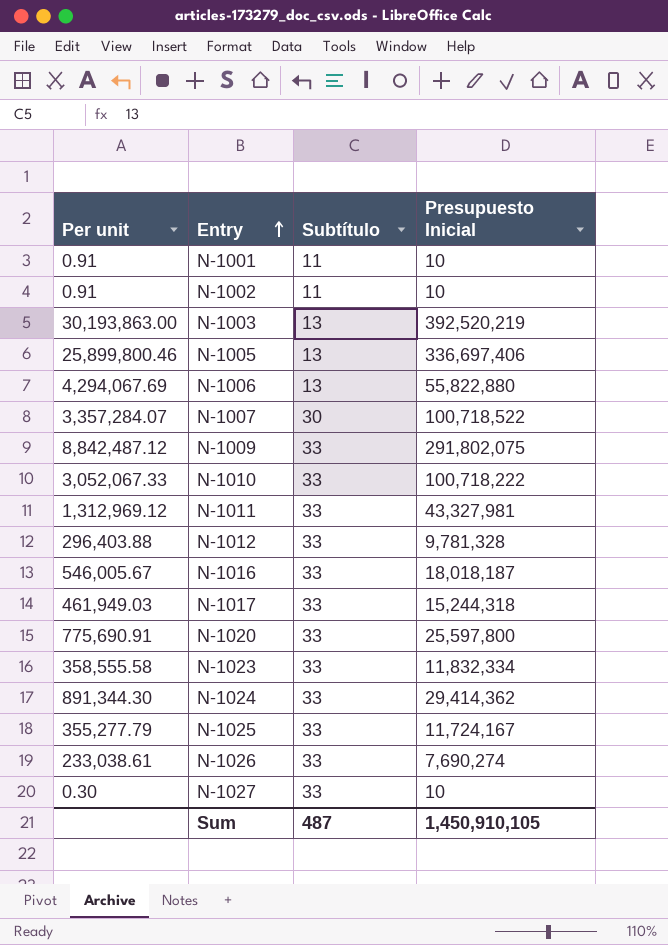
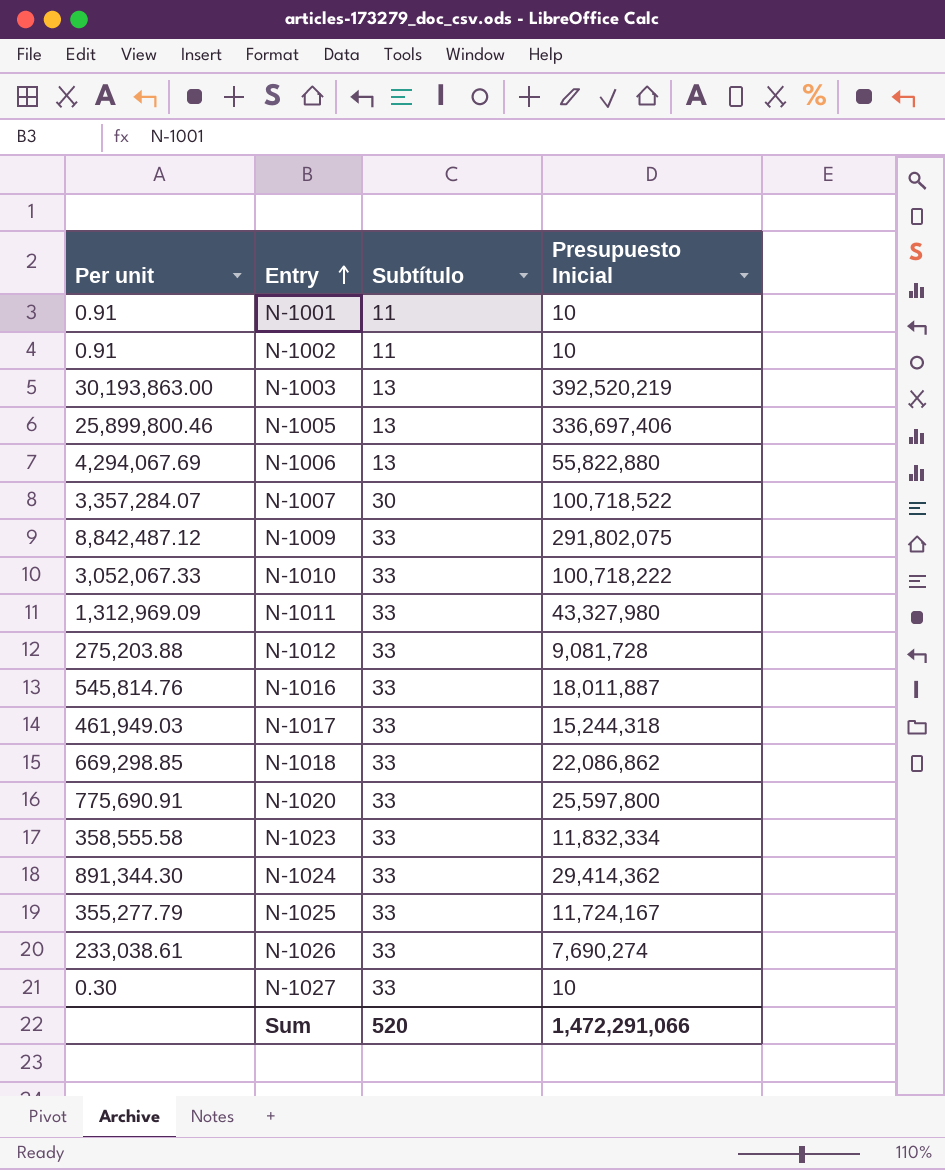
N-1011 | Per unit: 1,312,969.12 -> 1,312,969.09
N-1011 | Presupuesto Inicial: 43,327,981 -> 43,327,980
N-1012 | Per unit: 296,403.88 -> 275,203.88
N-1012 | Presupuesto Inicial: 9,781,328 -> 9,081,728
N-1016 | Per unit: 546,005.67 -> 545,814.76
N-1016 | Presupuesto Inicial: 18,018,187 -> 18,011,887
row N-1018: none -> 669,298.85 | 33 | 22,086,862
Sum | Subtítulo: 487 -> 520
Sum | Presupuesto Inicial: 1,450,910,105 -> 1,472,291,066

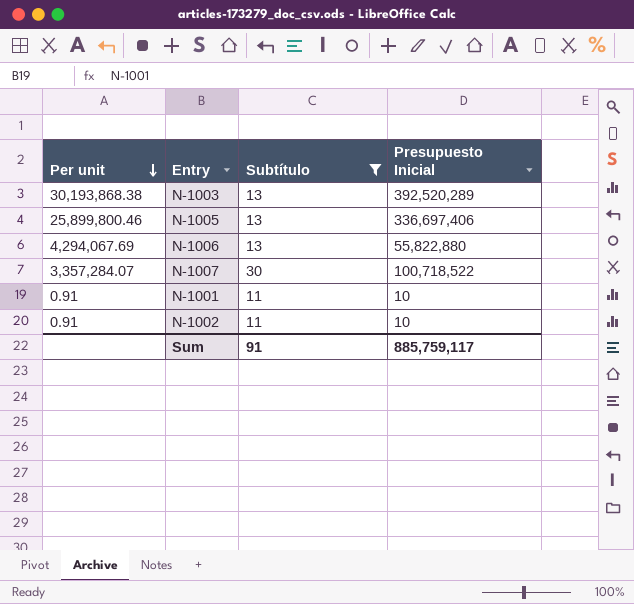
filter: none -> Subtítulo != 33
row order: Entry ascending -> Per unit descending
N-1003 | Per unit: 30,193,863.00 -> 30,193,868.38
N-1003 | Presupuesto Inicial: 392,520,219 -> 392,520,289
Sum | Subtítulo: 520 -> 91
Sum | Presupuesto Inicial: 1,472,291,066 -> 885,759,117

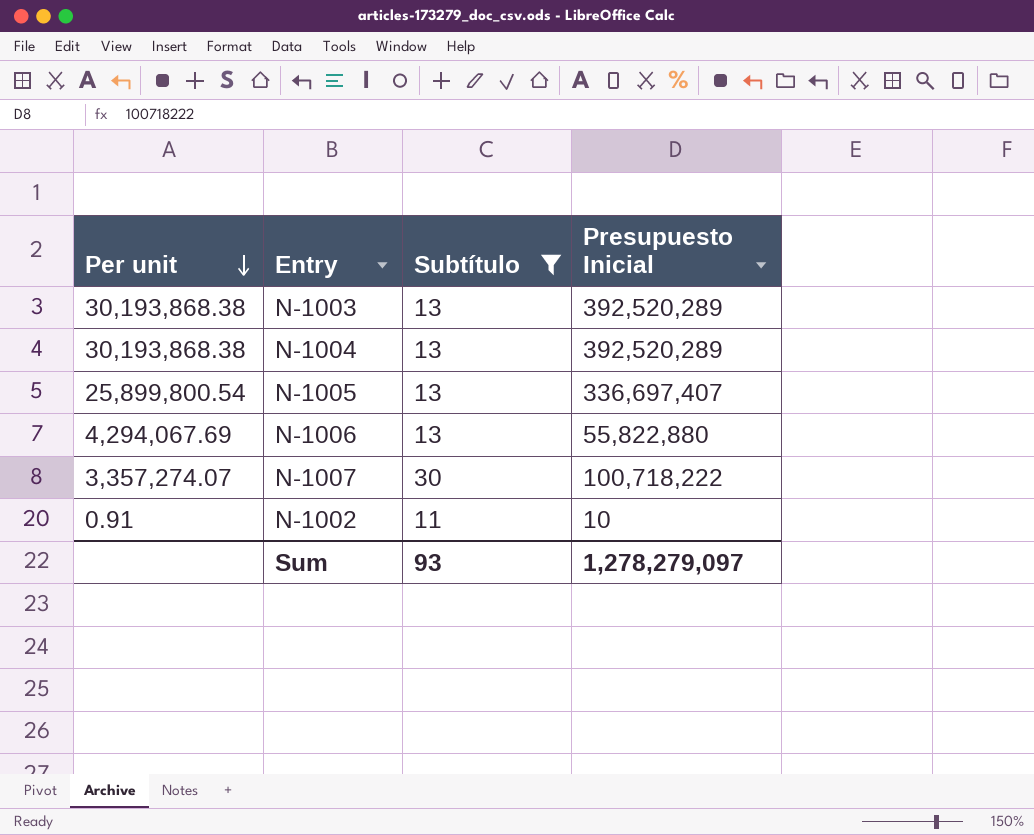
row N-1001: 0.91 | 11 | 10 -> none
row N-1004: none -> 30,193,868.38 | 13 | 392,520,289
N-1005 | Per unit: 25,899,800.46 -> 25,899,800.54
N-1005 | Presupuesto Inicial: 336,697,406 -> 336,697,407
N-1007 | Per unit: 3,357,284.07 -> 3,357,274.07
N-1007 | Presupuesto Inicial: 100,718,522 -> 100,718,222
Sum | Subtítulo: 91 -> 93
Sum | Presupuesto Inicial: 885,759,117 -> 1,278,279,097

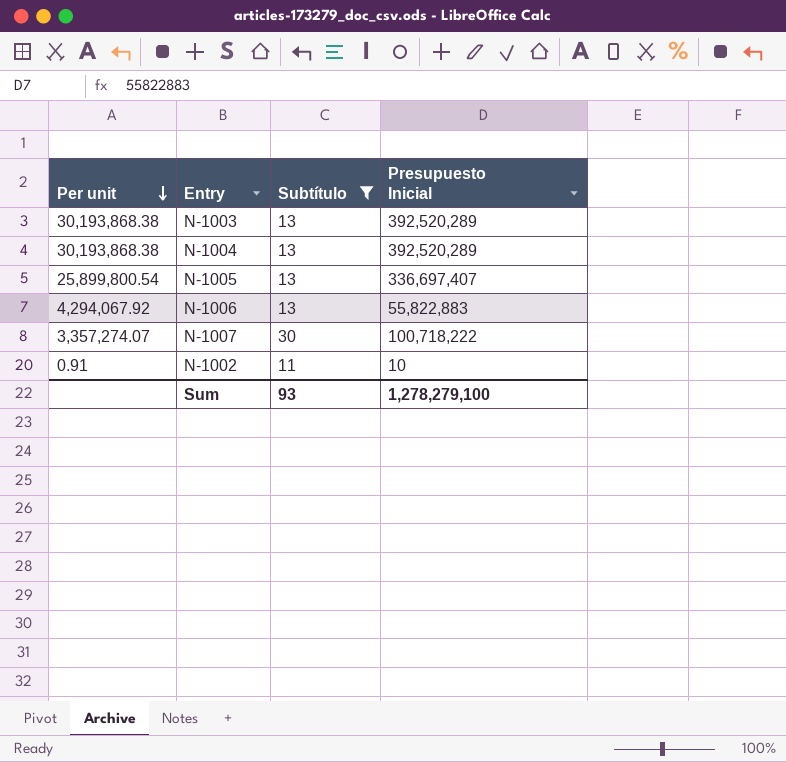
N-1006 | Per unit: 4,294,067.69 -> 4,294,067.92
N-1006 | Presupuesto Inicial: 55,822,880 -> 55,822,883
Sum | Presupuesto Inicial: 1,278,279,097 -> 1,278,279,100

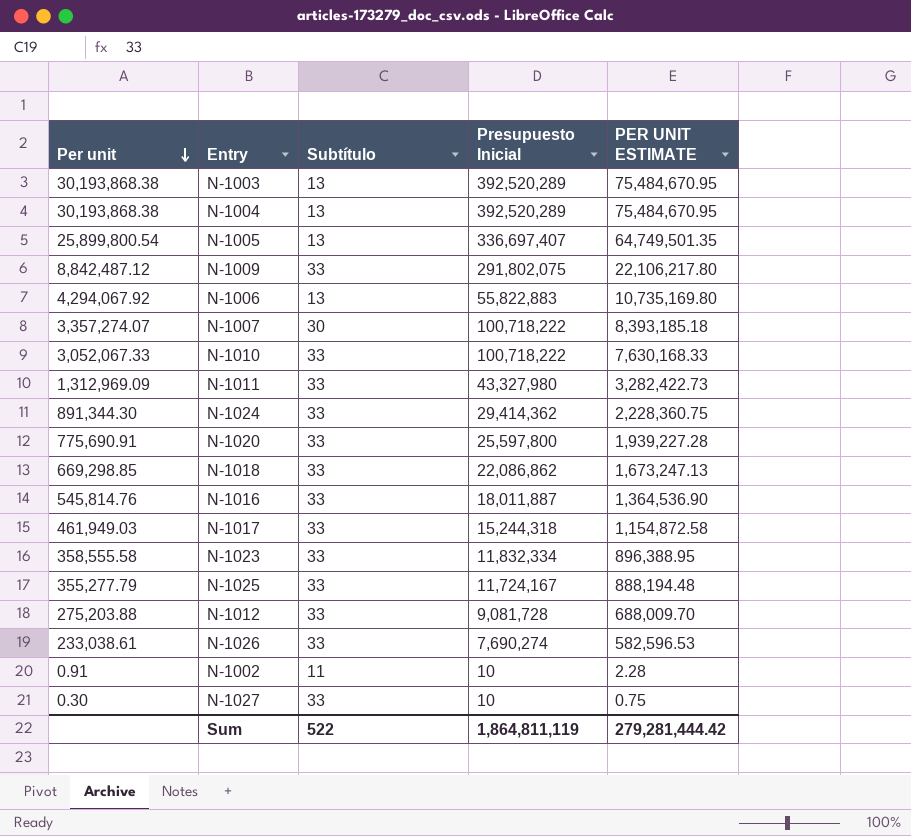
filter: Subtítulo != 33 -> none
column PER UNIT ESTIMATE | formula: none -> [Per unit] * 2.5
Sum | Subtítulo: 93 -> 522
Sum | Presupuesto Inicial: 1,278,279,100 -> 1,864,811,119

